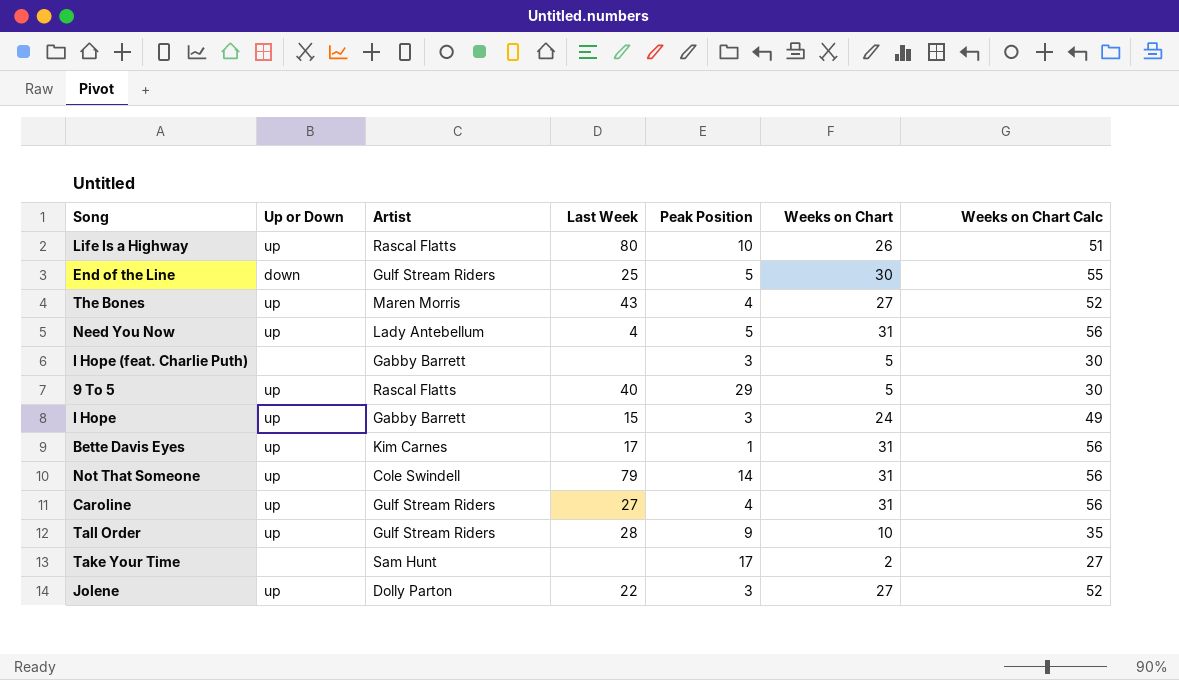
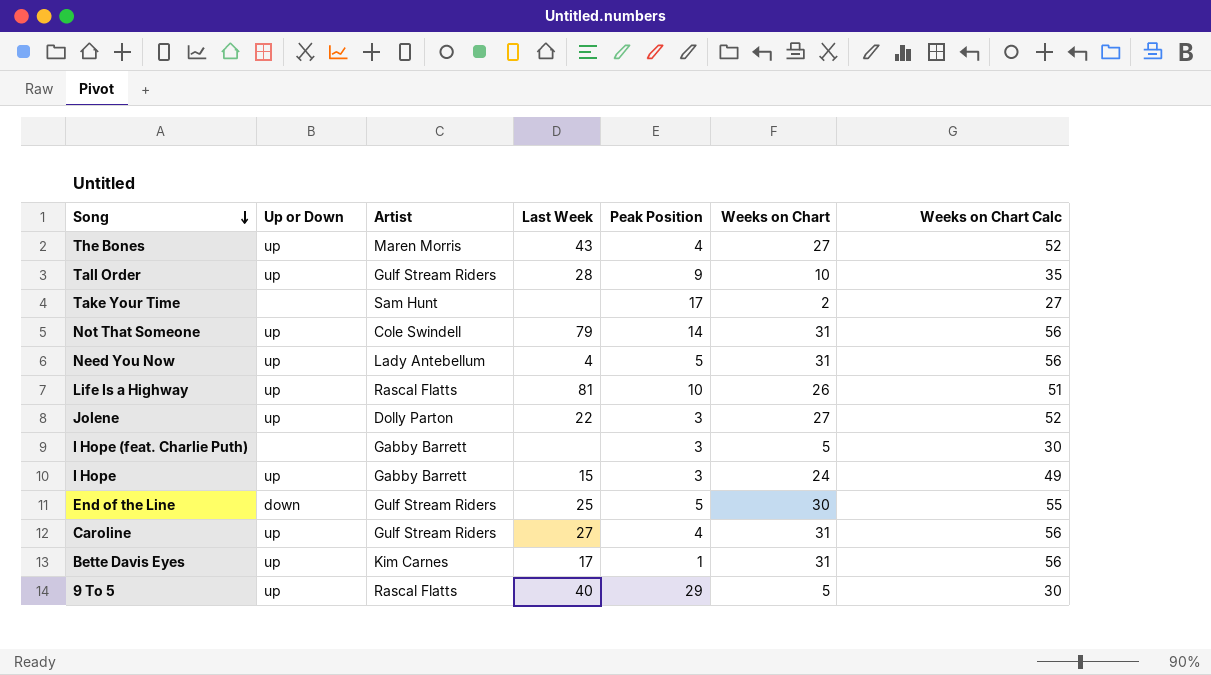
row order: none -> Song descending
Life Is a Highway | Last Week: 80 -> 81

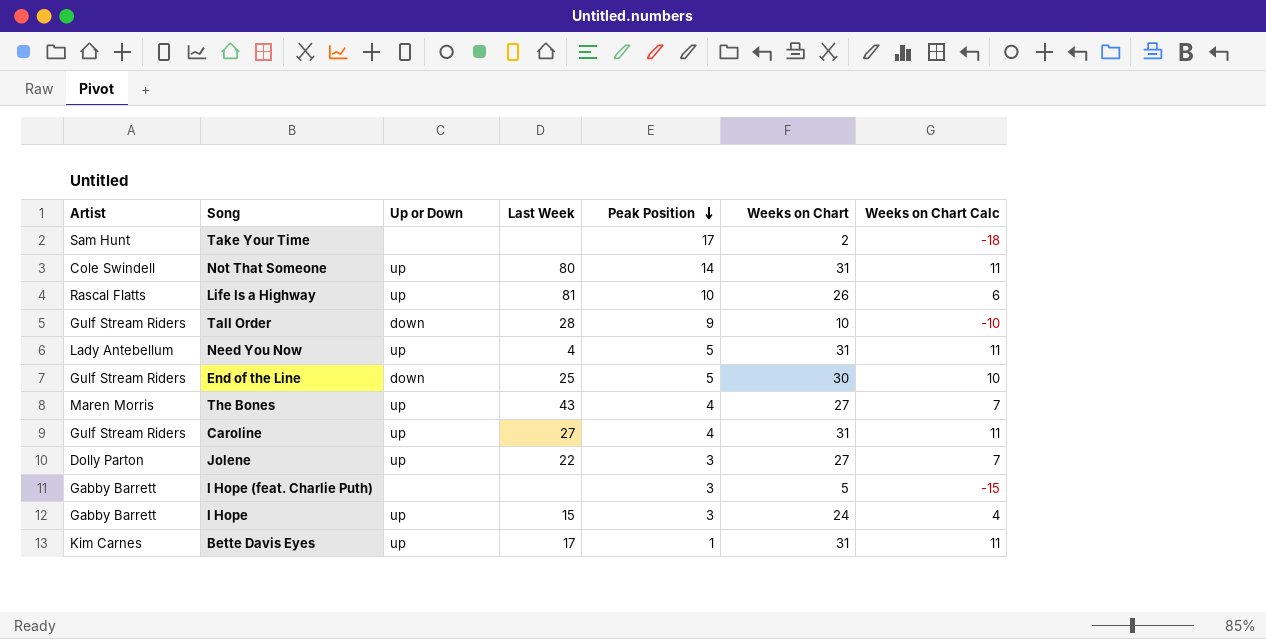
row order: Song descending -> Peak Position descending
column Artist | position: 3 -> 1
column Weeks on Chart Calc | formula: [Weeks on Chart] + 25 -> [Weeks on Chart] - 20
row 9 To 5: up | Rascal Flatts | 40 | 29 | 5 | 30 -> none
Not That Someone | Last Week: 79 -> 80
Tall Order | Up or Down: up -> down

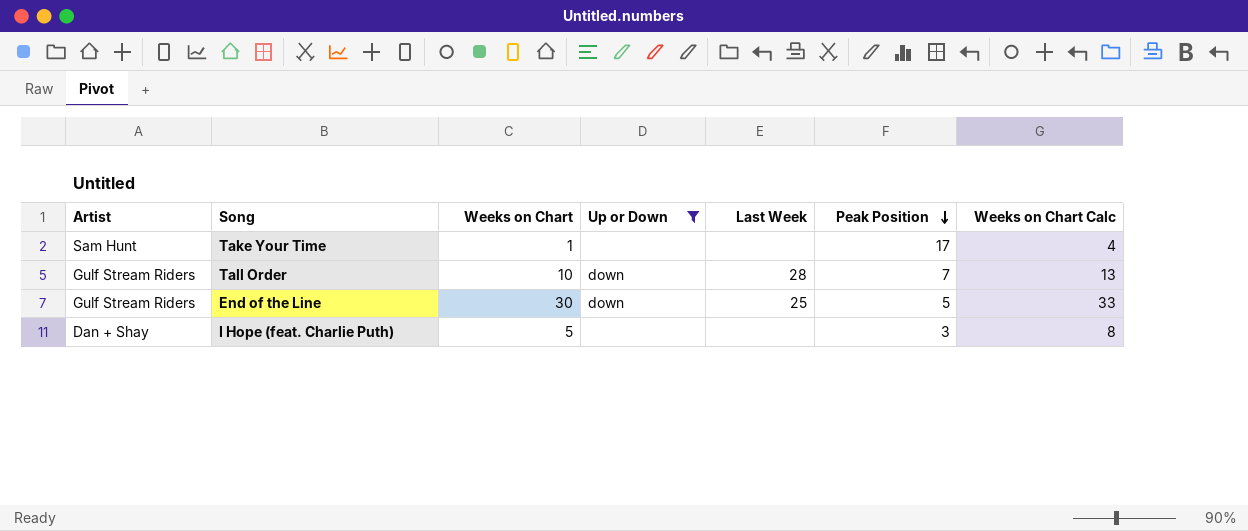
filter: none -> Up or Down != up
column Weeks on Chart | position: 6 -> 3
column Weeks on Chart Calc | formula: [Weeks on Chart] - 20 -> [Weeks on Chart] + 3
Take Your Time | Weeks on Chart: 2 -> 1
Tall Order | Peak Position: 9 -> 7
I Hope (feat. Charlie Puth) | Artist: Gabby Barrett -> Dan + Shay

